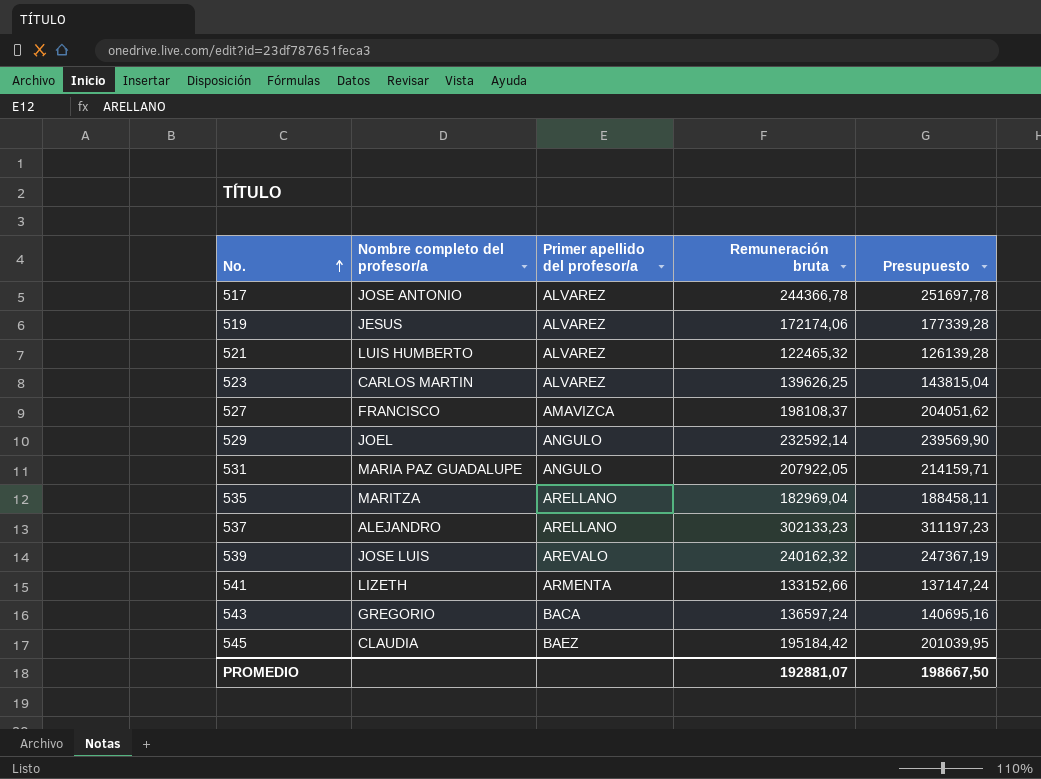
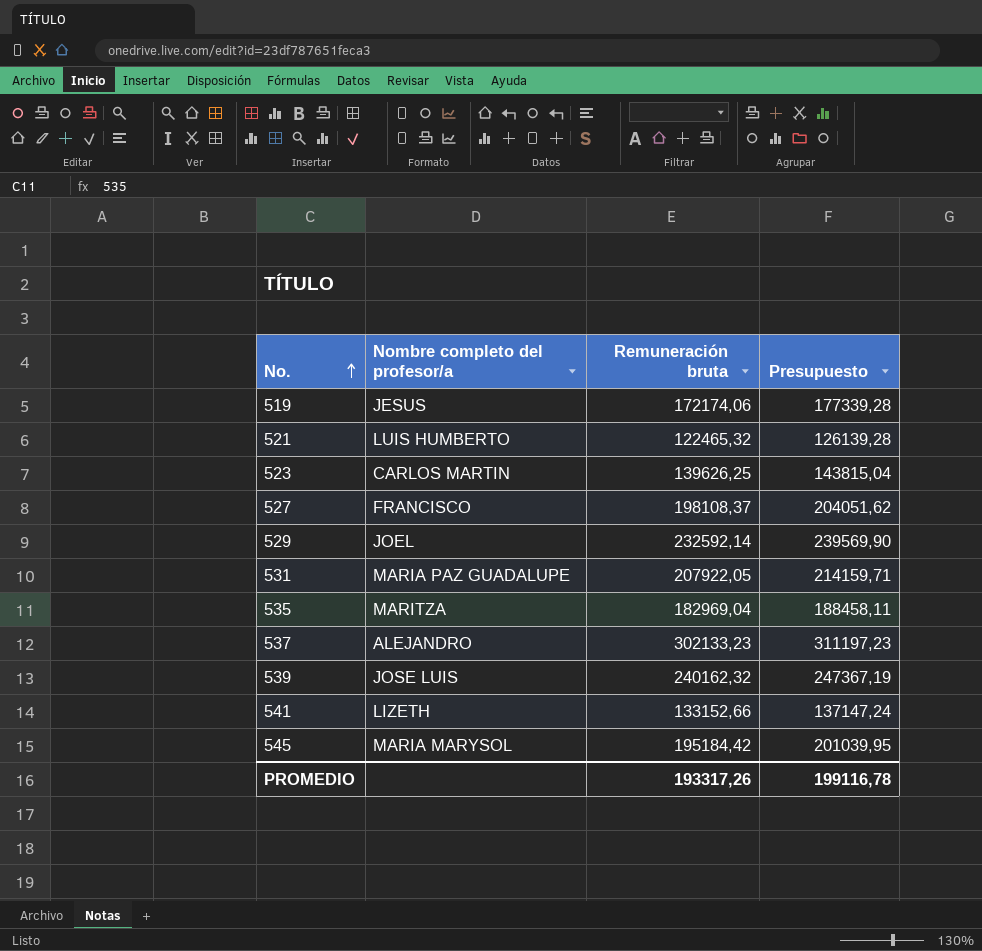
column Primer apellido del profesor/a | position: 3 -> none
row 517: JOSE ANTONIO | ALVAREZ | 244366,78 | 251697,78 -> none
row 543: GREGORIO | BACA | 136597,24 | 140695,16 -> none
545 | Nombre completo del profesor/a: CLAUDIA -> MARIA MARYSOL
PROMEDIO | Remuneración bruta: 192881,07 -> 193317,26
PROMEDIO | Presupuesto: 198667,50 -> 199116,78

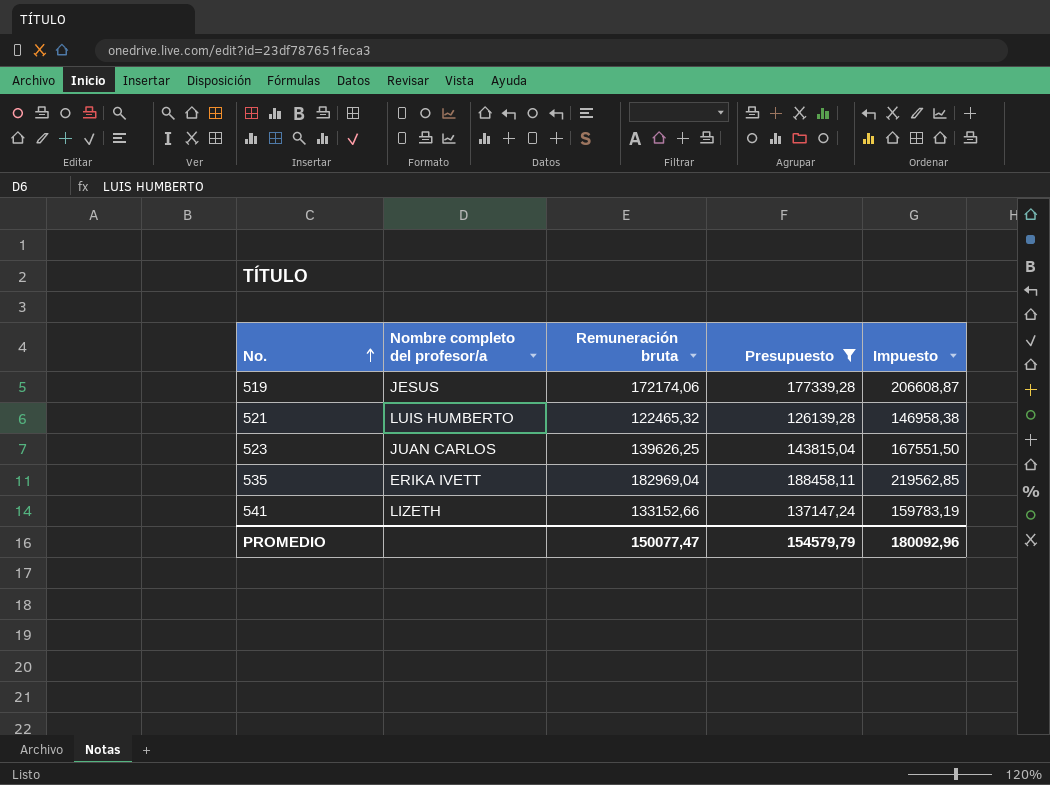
filter: none -> Presupuesto <= 188458,11
column Impuesto | formula: none -> [Remuneración bruta] * 1,2
523 | Nombre completo del profesor/a: CARLOS MARTIN -> JUAN CARLOS
535 | Nombre completo del profesor/a: MARITZA -> ERIKA IVETT
PROMEDIO | Remuneración bruta: 193317,26 -> 150077,47
PROMEDIO | Presupuesto: 199116,78 -> 154579,79

